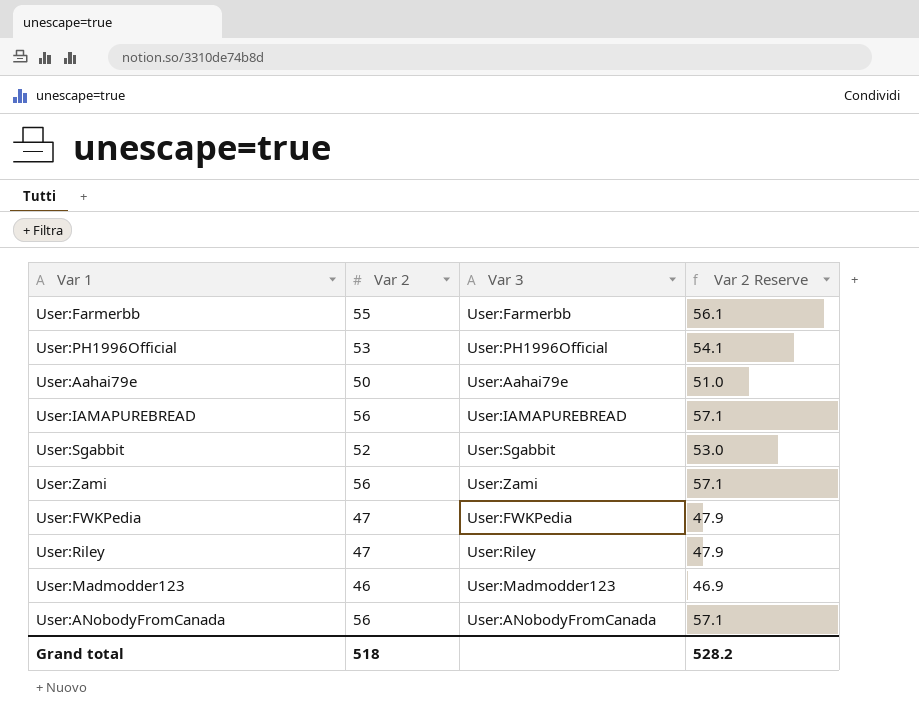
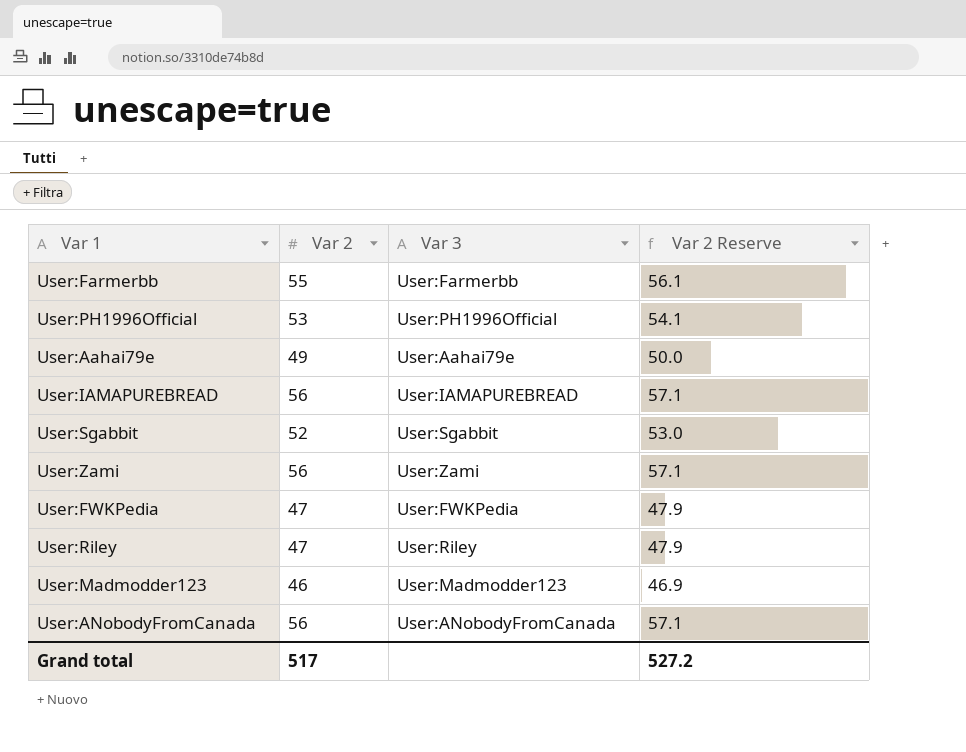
User:Aahai79e | Var 2: 50 -> 49
User:Aahai79e | Var 2 Reserve: 51.0 -> 50.0
Grand total | Var 2: 518 -> 517
Grand total | Var 2 Reserve: 528.2 -> 527.2

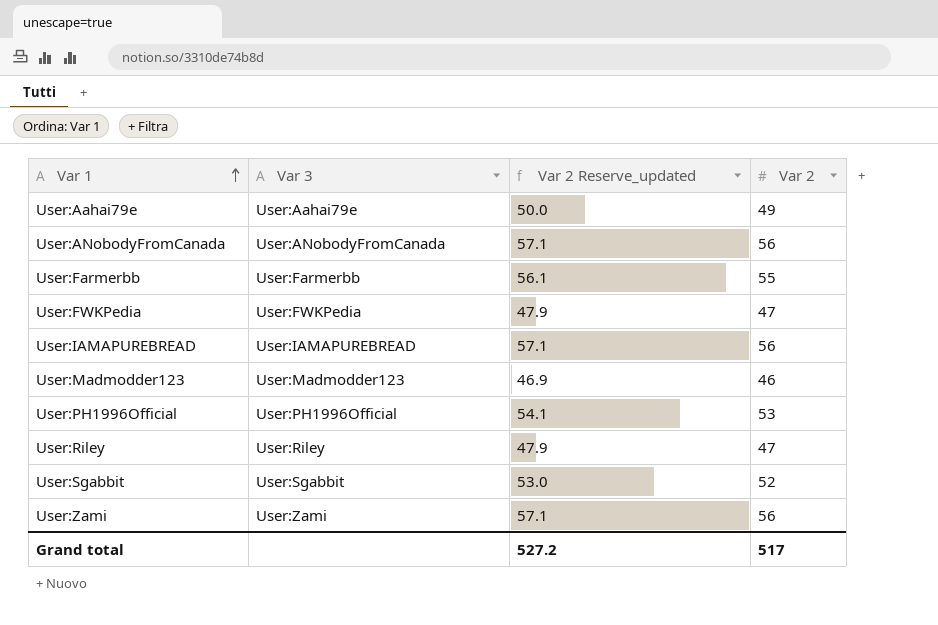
row order: none -> Var 1 ascending
column name: Var 2 Reserve -> Var 2 Reserve_updated
column Var 2 | position: 2 -> 4

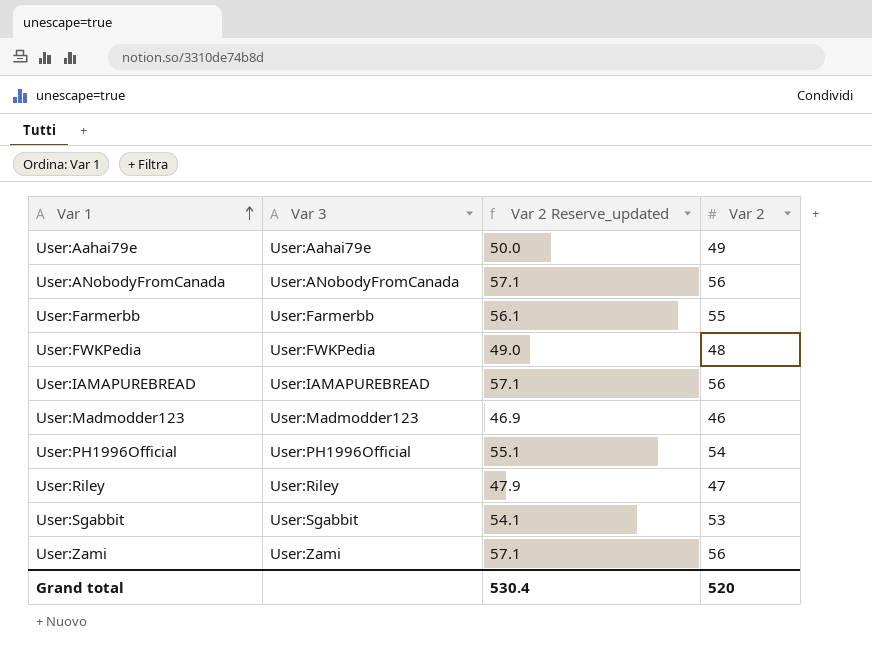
User:FWKPedia | Var 2 Reserve_updated: 47.9 -> 49.0
User:FWKPedia | Var 2: 47 -> 48
User:PH1996Official | Var 2 Reserve_updated: 54.1 -> 55.1
User:PH1996Official | Var 2: 53 -> 54
User:Sgabbit | Var 2 Reserve_updated: 53.0 -> 54.1
User:Sgabbit | Var 2: 52 -> 53
Grand total | Var 2 Reserve_updated: 527.2 -> 530.4
Grand total | Var 2: 517 -> 520

